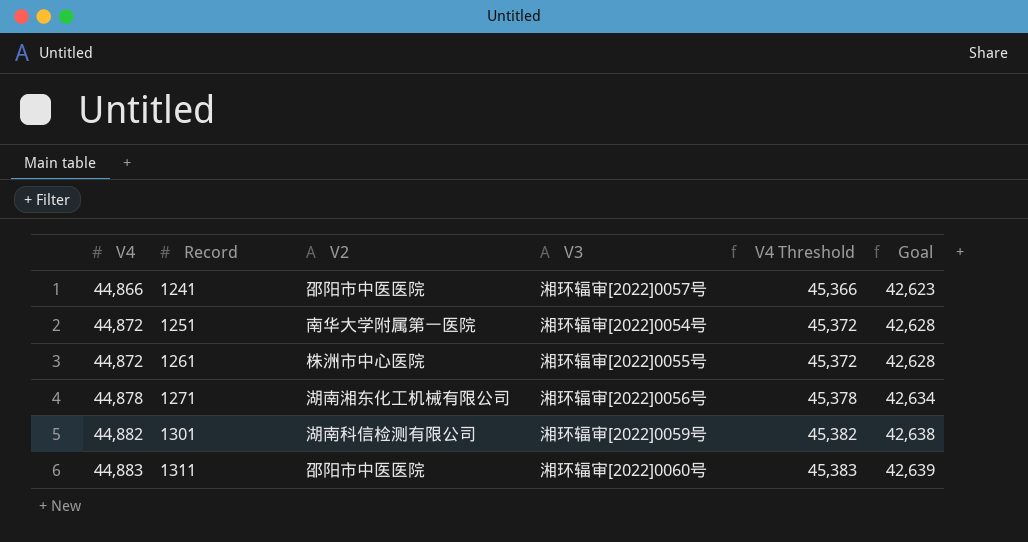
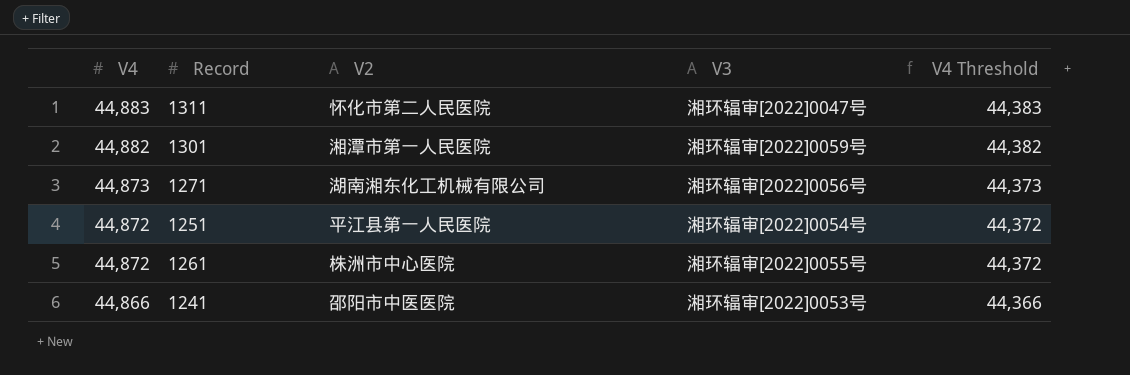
row order: V4 ascending -> V4 descending
column Goal | formula: [V4] * 0.95 -> none
column V4 Threshold | formula: [V4] + 500 -> [V4] - 500
1311 | V2: 邵阳市中医医院 -> 怀化市第二人民医院
1311 | V3: 湘环辐审[2022]0060号 -> 湘环辐审[2022]0047号
1301 | V2: 湖南科信检测有限公司 -> 湘潭市第一人民医院
1271 | V4: 44,878 -> 44,873
1251 | V2: 南华大学附属第一医院 -> 平江县第一人民医院
1241 | V3: 湘环辐审[2022]0057号 -> 湘环辐审[2022]0053号

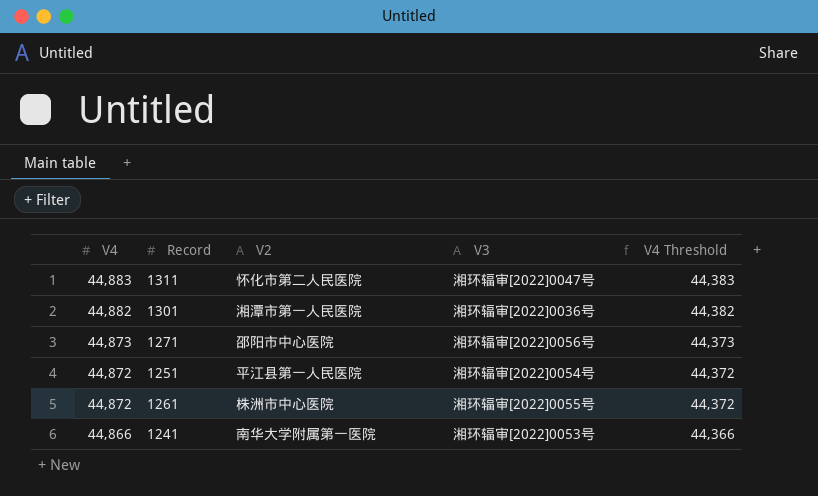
1301 | V3: 湘环辐审[2022]0059号 -> 湘环辐审[2022]0036号
1271 | V2: 湖南湘东化工机械有限公司 -> 邵阳市中心医院
1241 | V2: 邵阳市中医医院 -> 南华大学附属第一医院

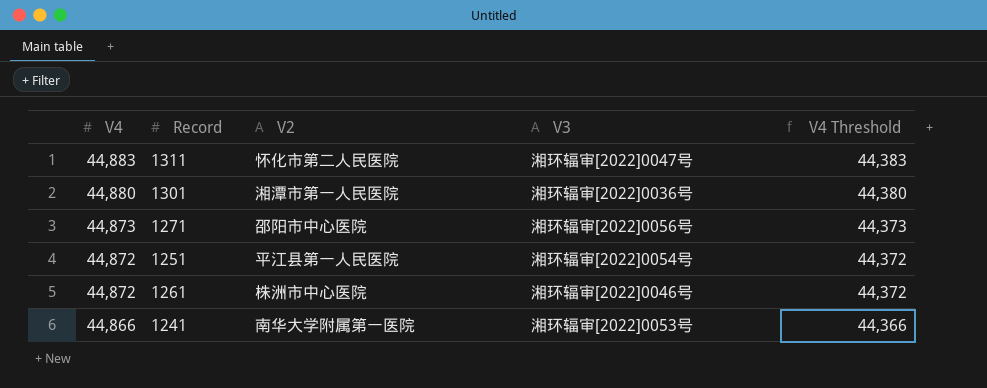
1301 | V4: 44,882 -> 44,880
1301 | V4 Threshold: 44,382 -> 44,380
1261 | V3: 湘环辐审[2022]0055号 -> 湘环辐审[2022]0046号

